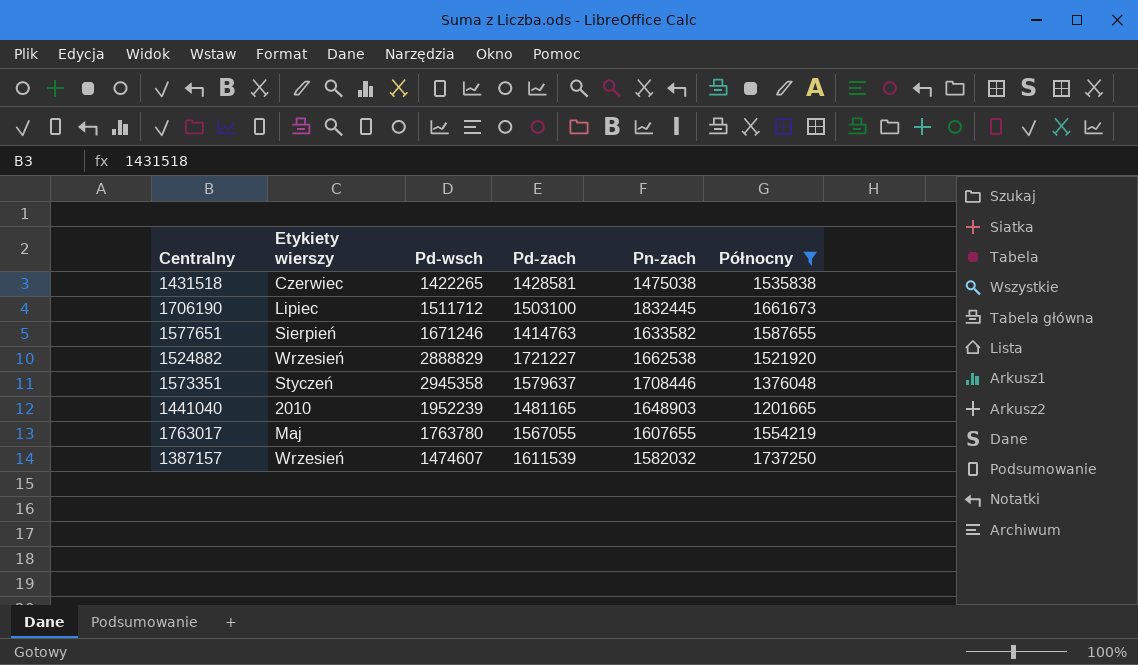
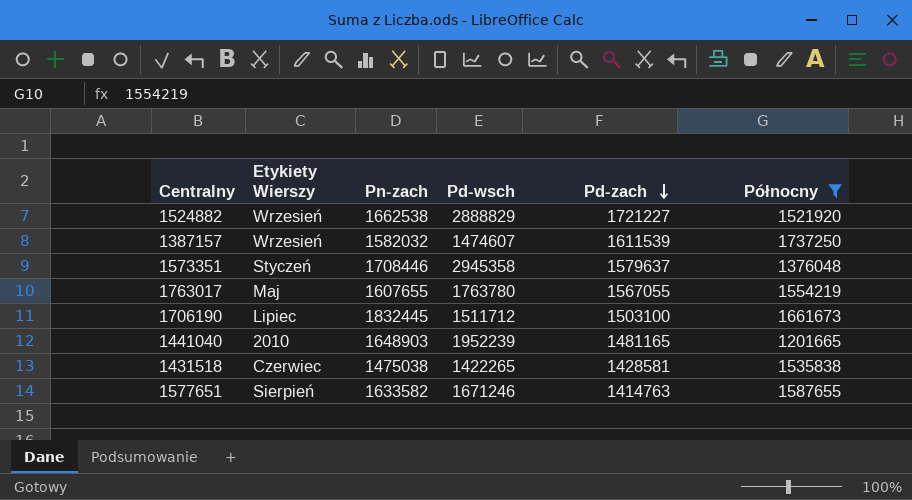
row order: none -> Pd-zach descending
column name: Etykiety wierszy -> Etykiety Wierszy
column Pn-zach | position: 5 -> 3

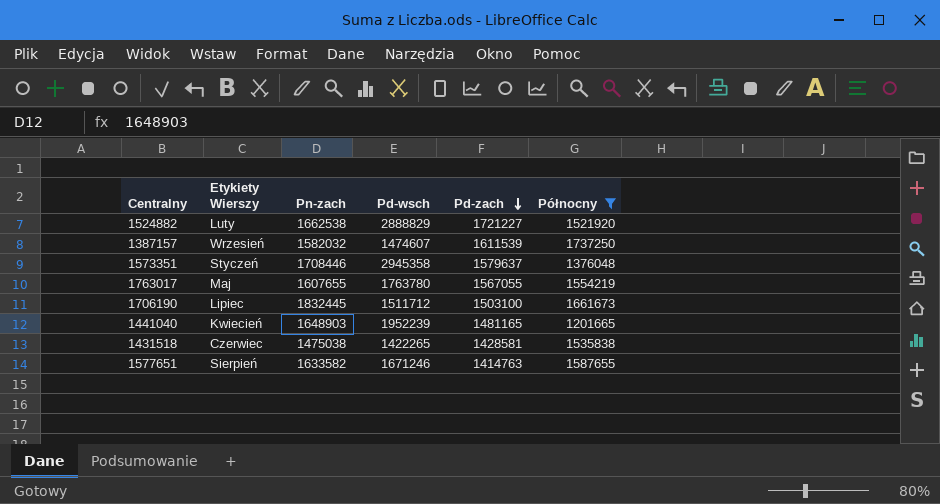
1524882 | Etykiety Wierszy: Wrzesień -> Luty
1441040 | Etykiety Wierszy: 2010 -> Kwiecień

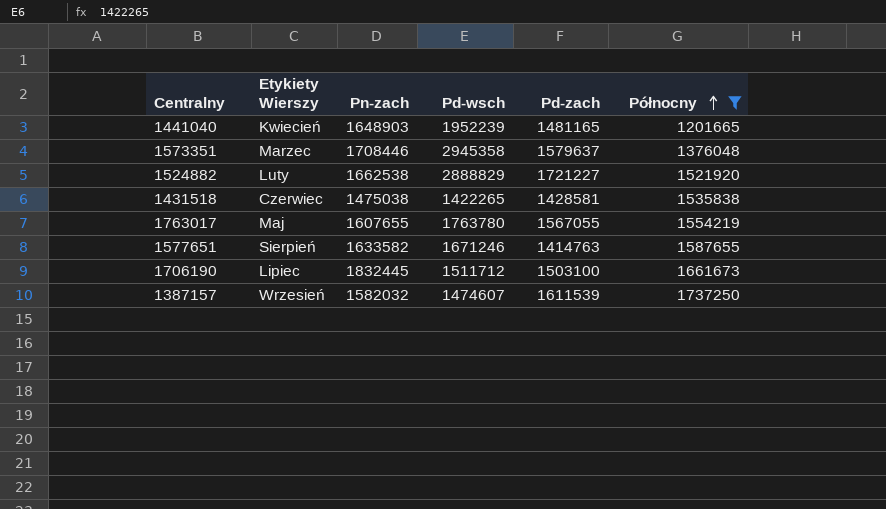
row order: Pd-zach descending -> Północny ascending
1573351 | Etykiety Wierszy: Styczeń -> Marzec

